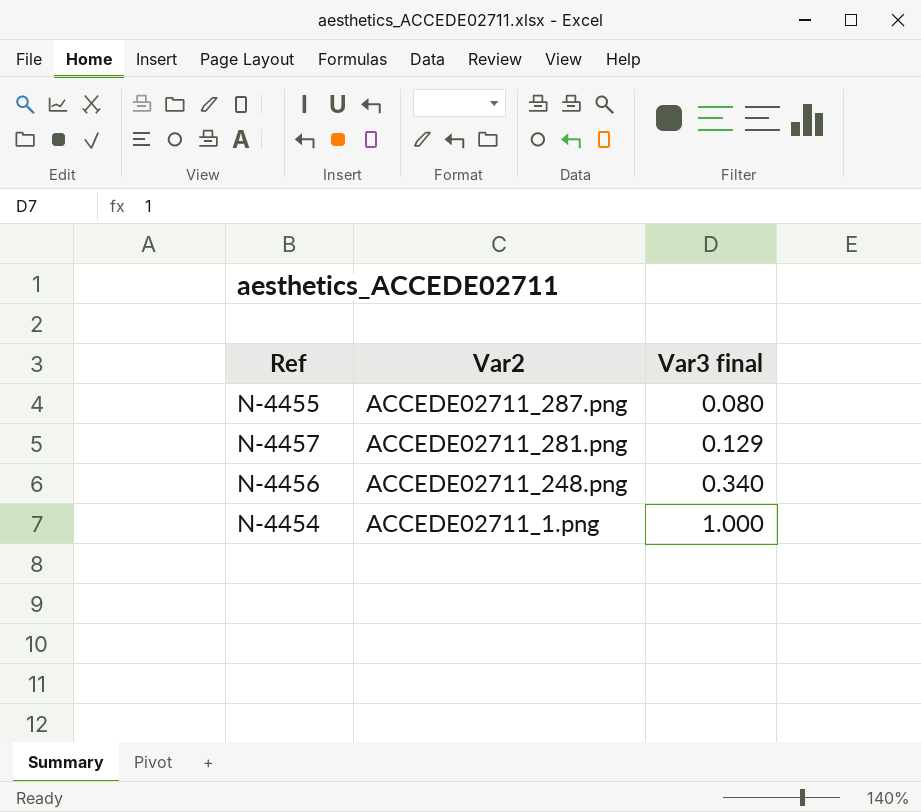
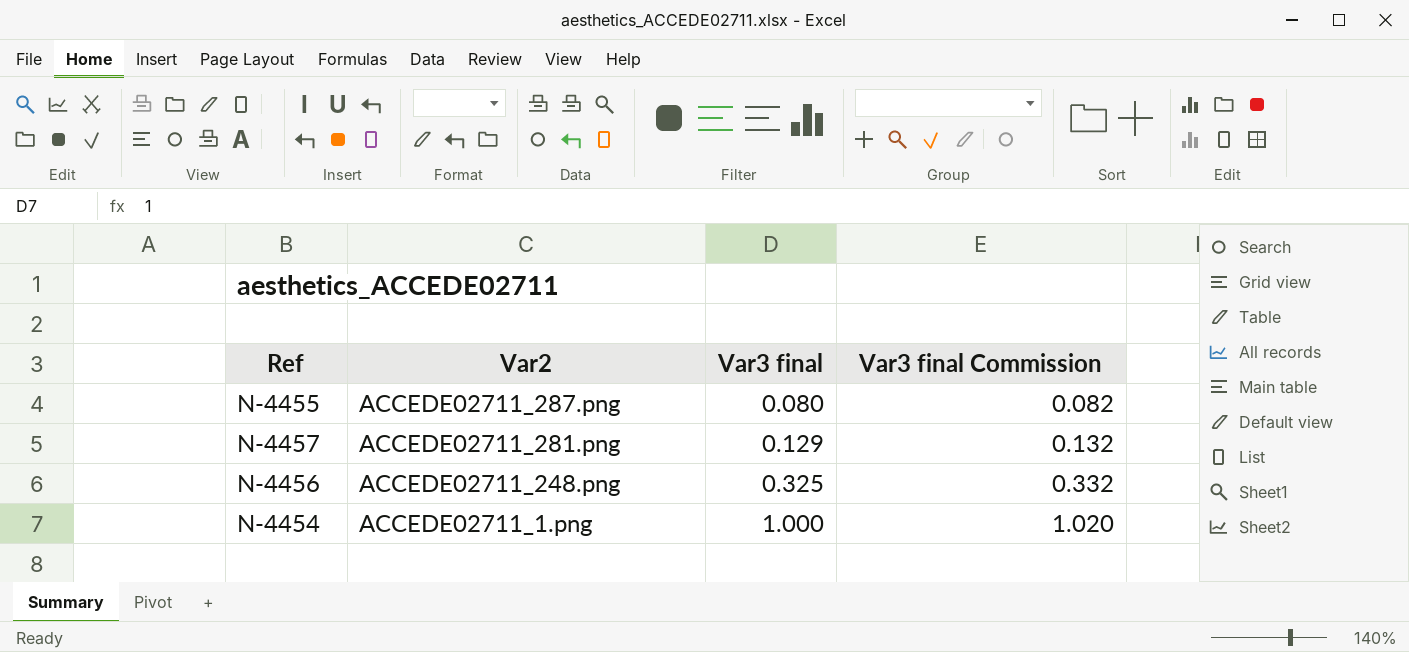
column Var3 final Commission | formula: none -> [Var3 final] * 1.02
N-4456 | Var3 final: 0.340 -> 0.325

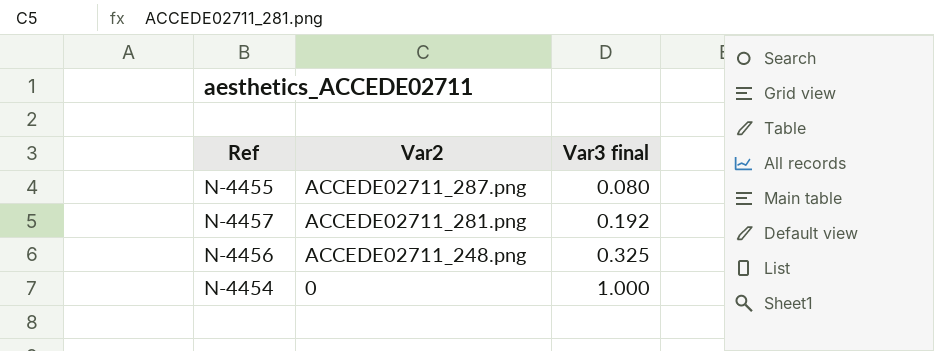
column Var3 final Commission | formula: [Var3 final] * 1.02 -> none
N-4457 | Var3 final: 0.129 -> 0.192
N-4454 | Var2: ACCEDE02711_1.png -> 0

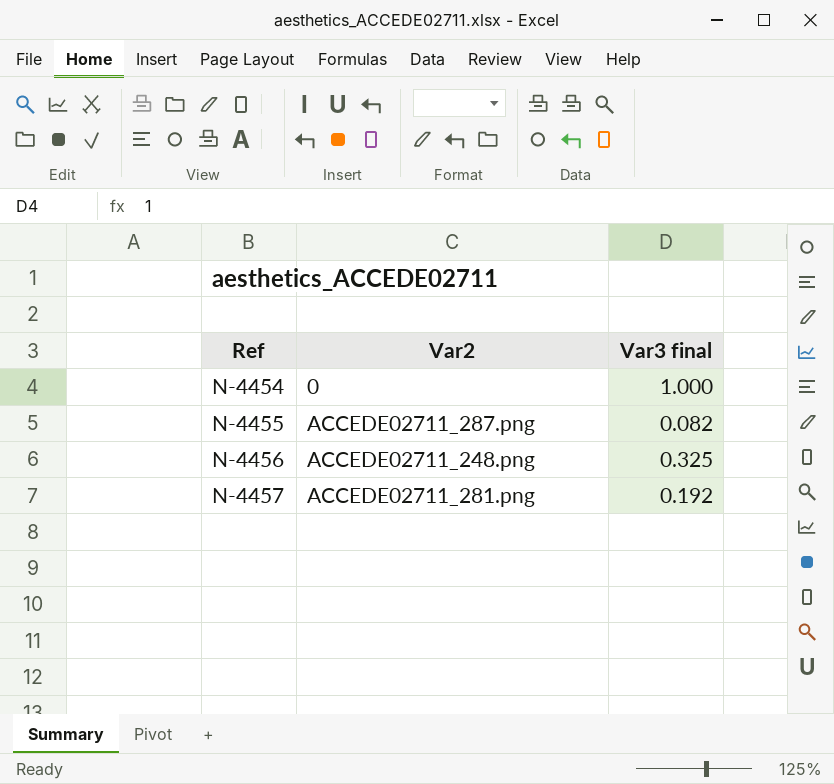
row order: Var2 descending -> Ref ascending
N-4455 | Var3 final: 0.080 -> 0.082

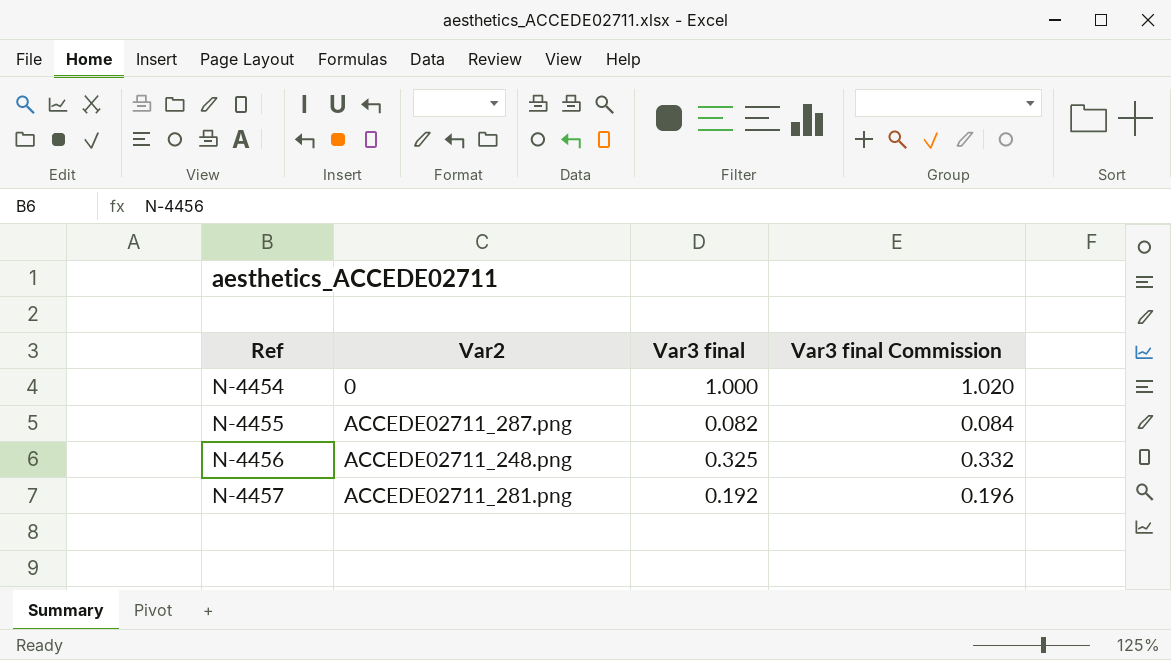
column Var3 final Commission | formula: none -> [Var3 final] * 1.02

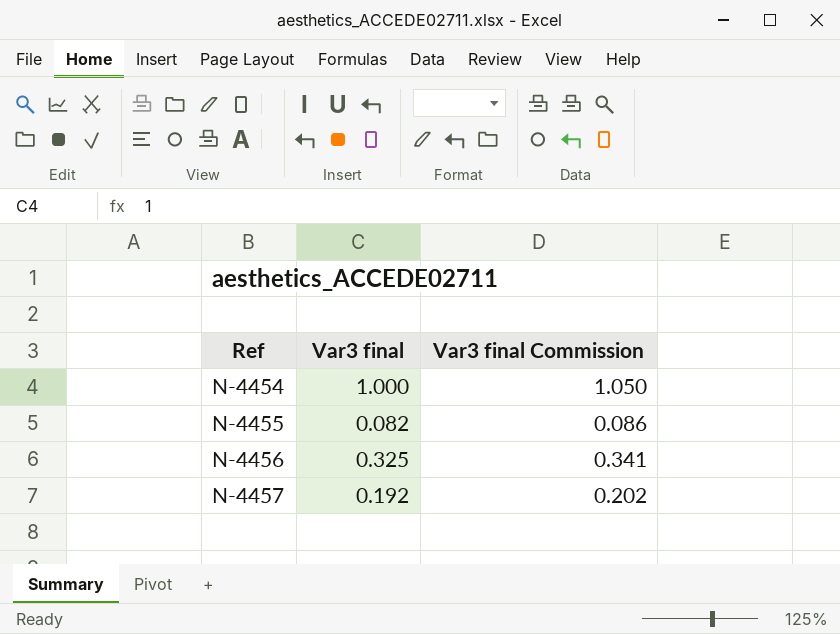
column Var2 | position: 2 -> none
column Var3 final Commission | formula: [Var3 final] * 1.02 -> [Var3 final] * 1.05

